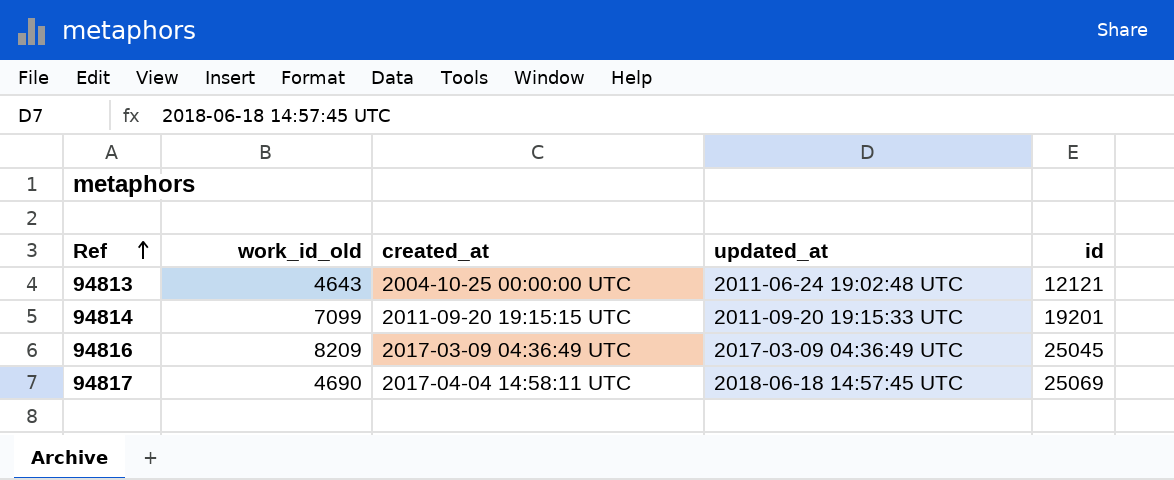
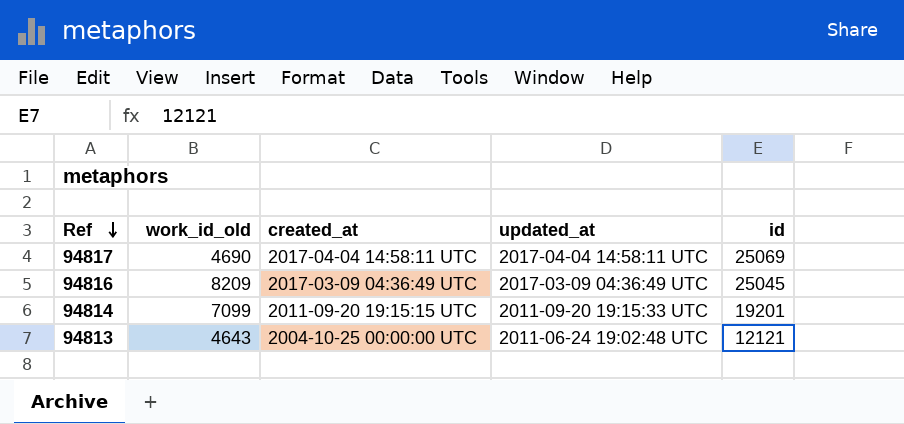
row order: Ref ascending -> Ref descending
94817 | updated_at: 2018-06-18 14:57:45 UTC -> 2017-04-04 14:58:11 UTC

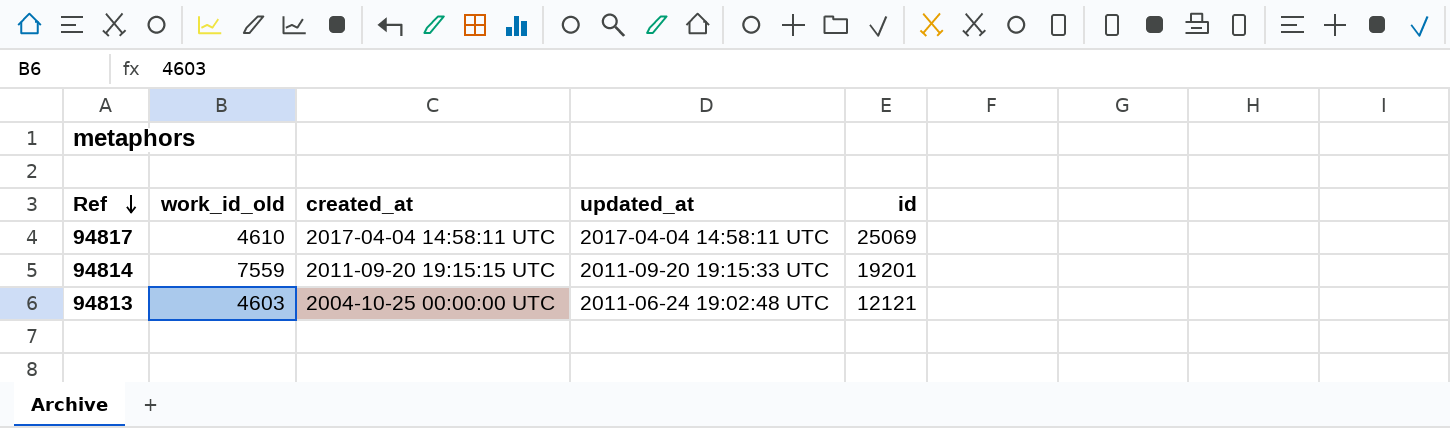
row 94816: 8209 | 2017-03-09 04:36:49 UTC | 2017-03-09 04:36:49 UTC | 25045 -> none
94817 | work_id_old: 4690 -> 4610
94814 | work_id_old: 7099 -> 7559
94813 | work_id_old: 4643 -> 4603

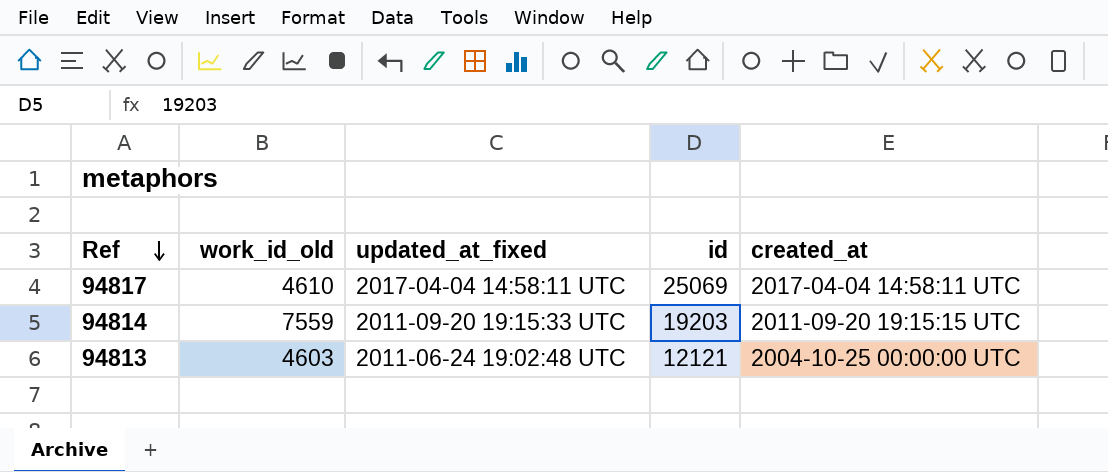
column name: updated_at -> updated_at_fixed
column created_at | position: 3 -> 5
94814 | id: 19201 -> 19203

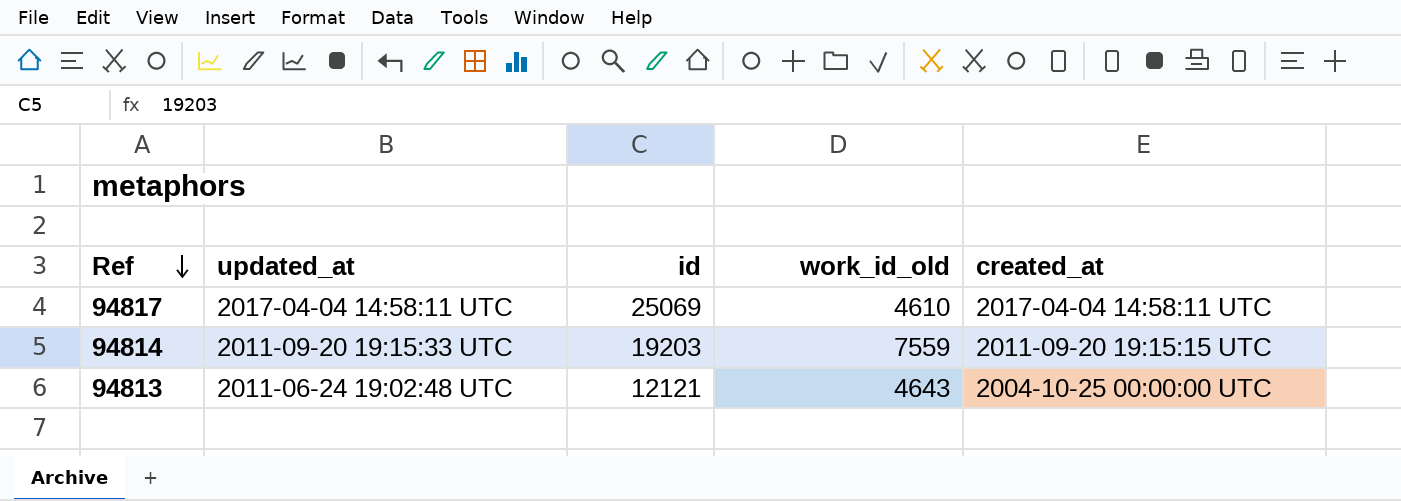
column name: updated_at_fixed -> updated_at
column work_id_old | position: 2 -> 4
94813 | work_id_old: 4603 -> 4643

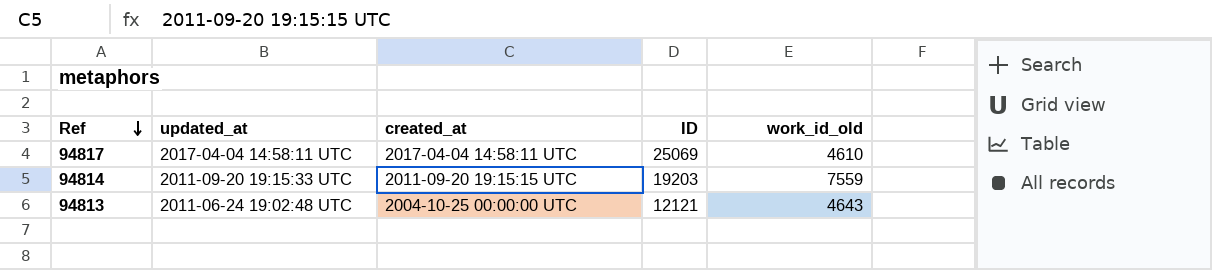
column created_at | position: 5 -> 3
column name: id -> ID

